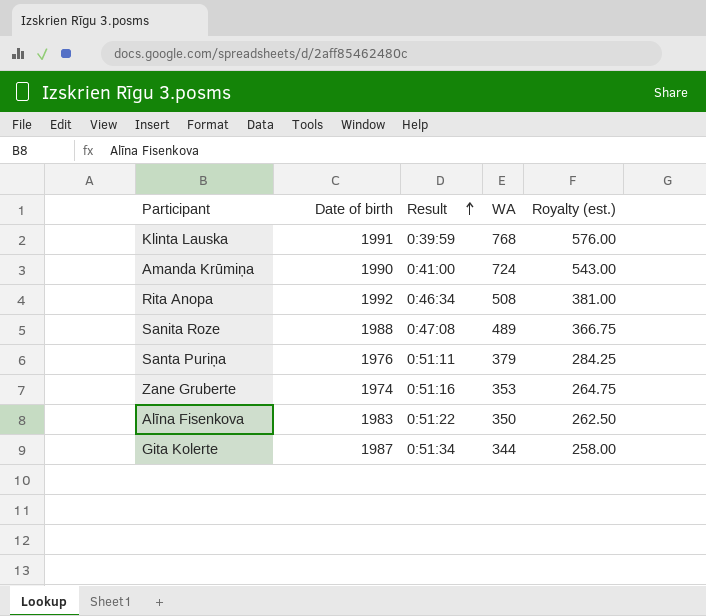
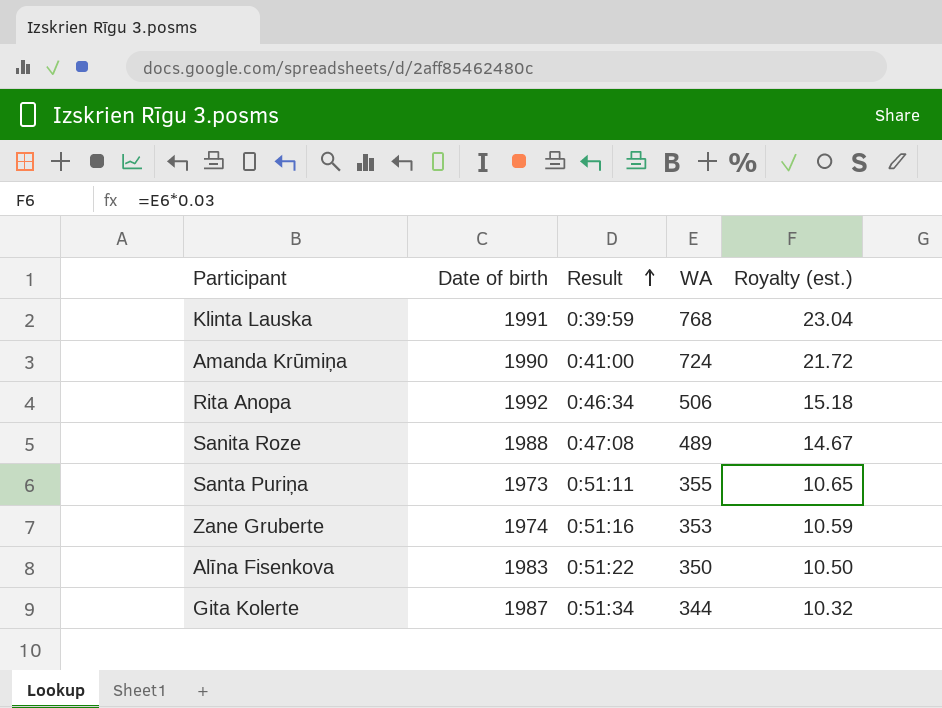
column Royalty (est.) | formula: [WA] * 0.75 -> [WA] * 0.03
Rita Anopa | WA: 508 -> 506
Santa Puriņa | Date of birth: 1976 -> 1973
Santa Puriņa | WA: 379 -> 355

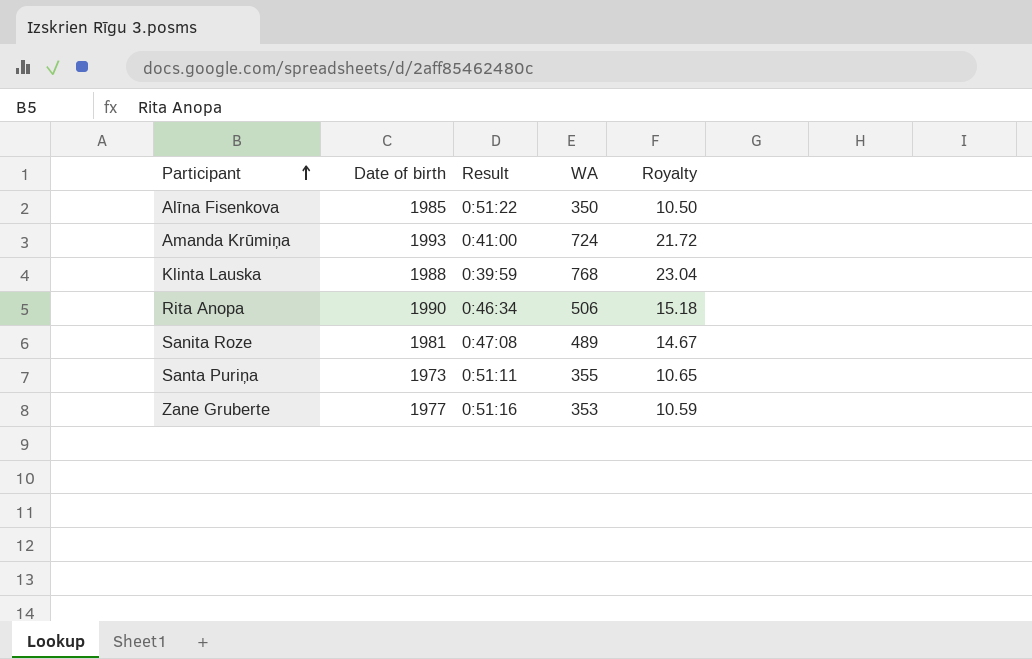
row order: Result ascending -> Participant ascending
column name: Royalty (est.) -> Royalty
row Gita Kolerte: 1987 | 0:51:34 | 344 | 10.32 -> none
Alīna Fisenkova | Date of birth: 1983 -> 1985
Amanda Krūmiņa | Date of birth: 1990 -> 1993
Klinta Lauska | Date of birth: 1991 -> 1988
Rita Anopa | Date of birth: 1992 -> 1990
Sanita Roze | Date of birth: 1988 -> 1981
Zane Gruberte | Date of birth: 1974 -> 1977

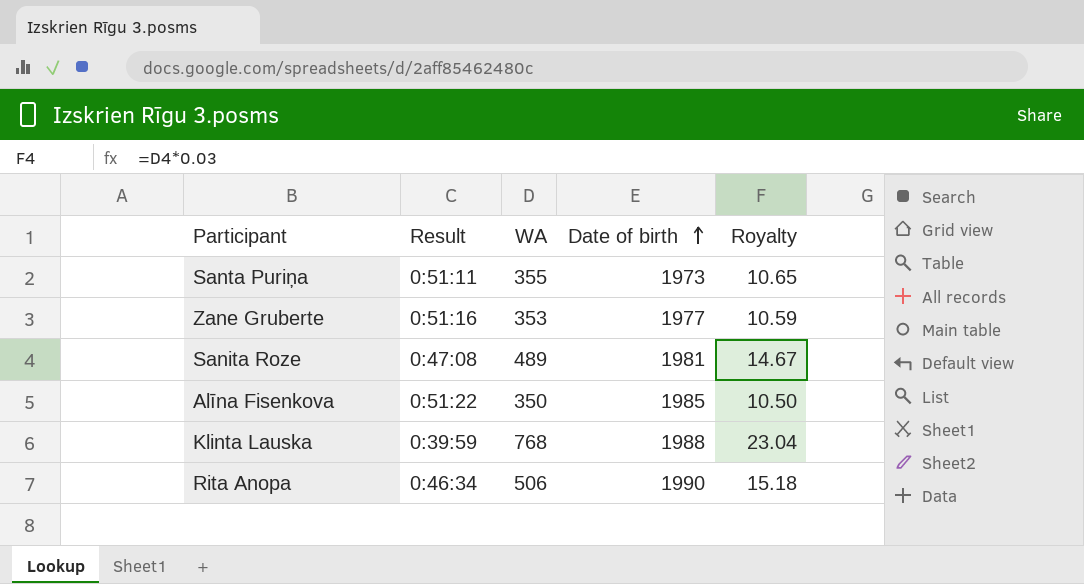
row order: Participant ascending -> Date of birth ascending
column Date of birth | position: 2 -> 4
row Amanda Krūmiņa: 1993 | 0:41:00 | 724 | 21.72 -> none

